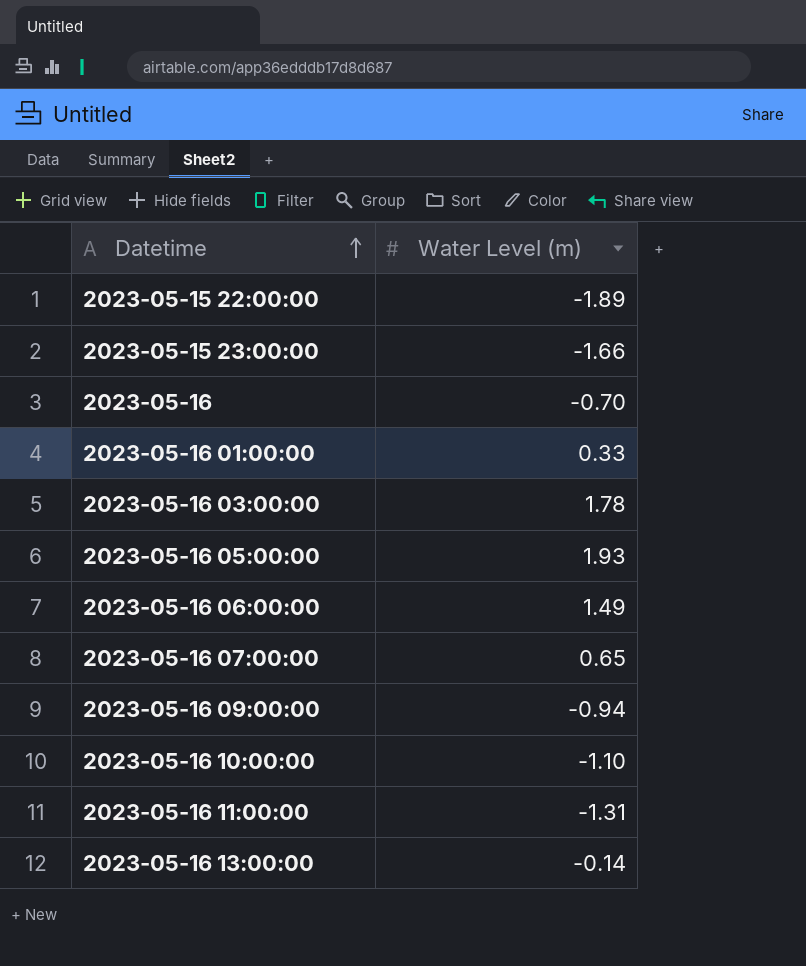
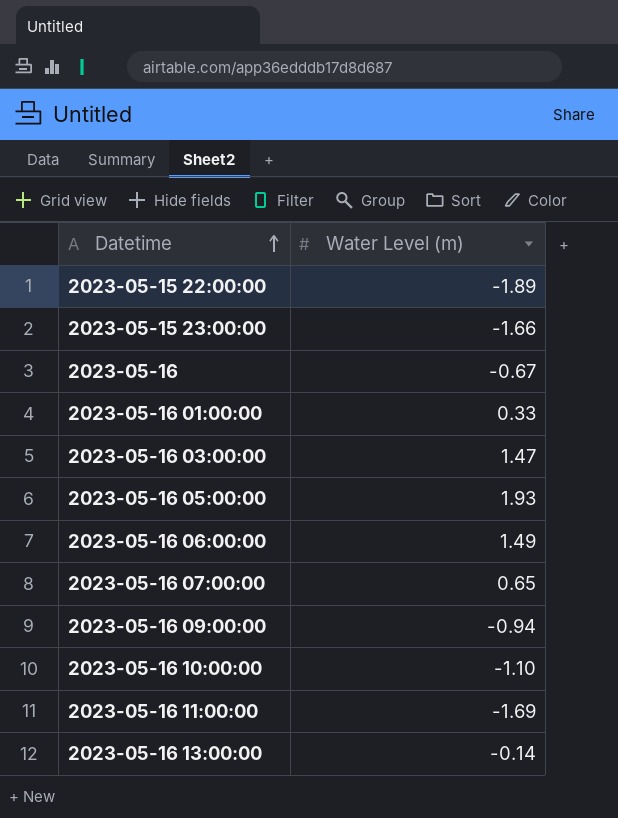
2023-05-16 | Water Level (m): -0.70 -> -0.67
2023-05-16 03:00:00 | Water Level (m): 1.78 -> 1.47
2023-05-16 11:00:00 | Water Level (m): -1.31 -> -1.69

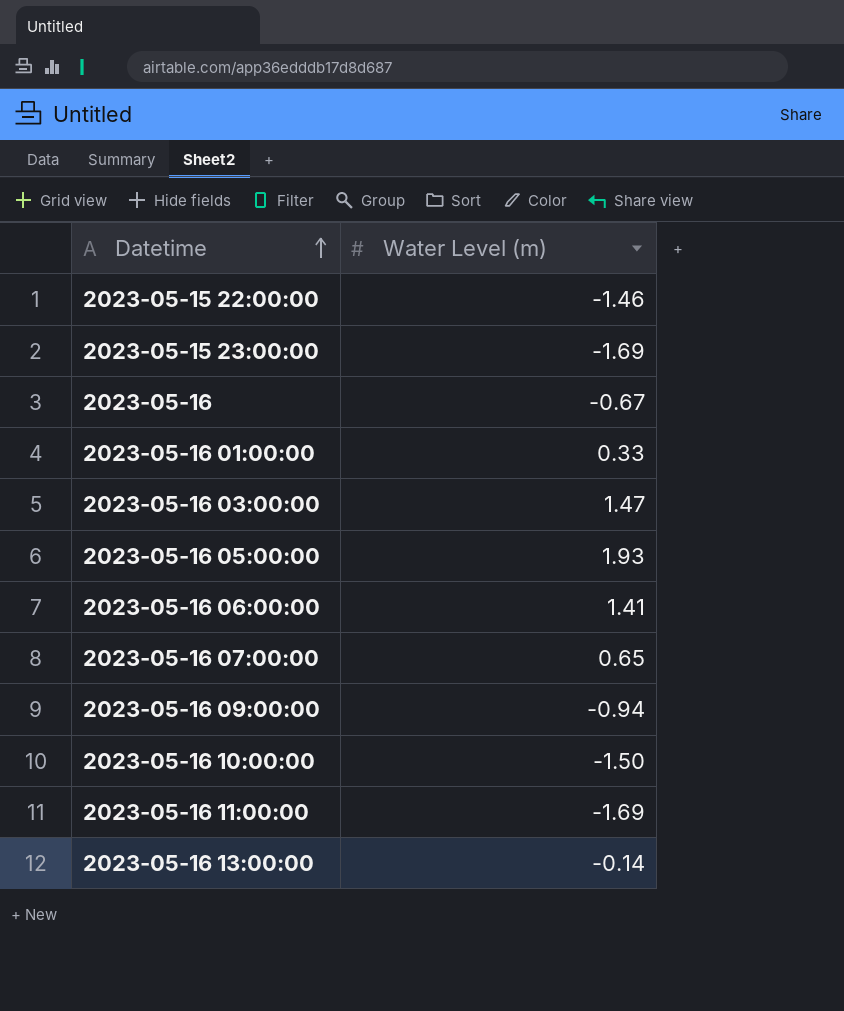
2023-05-15 22:00:00 | Water Level (m): -1.89 -> -1.46
2023-05-15 23:00:00 | Water Level (m): -1.66 -> -1.69
2023-05-16 06:00:00 | Water Level (m): 1.49 -> 1.41
2023-05-16 10:00:00 | Water Level (m): -1.10 -> -1.50

